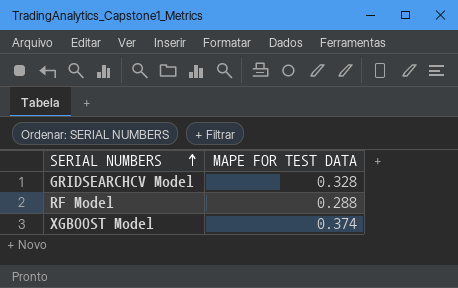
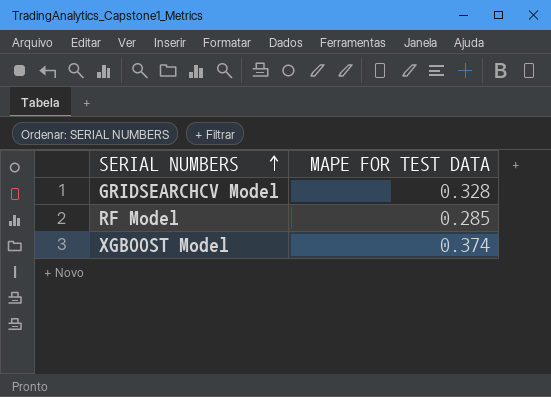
RF Model | MAPE FOR TEST DATA: 0.288 -> 0.285

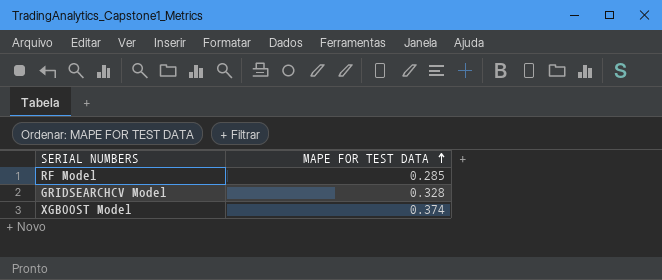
row order: SERIAL NUMBERS ascending -> MAPE FOR TEST DATA ascending

